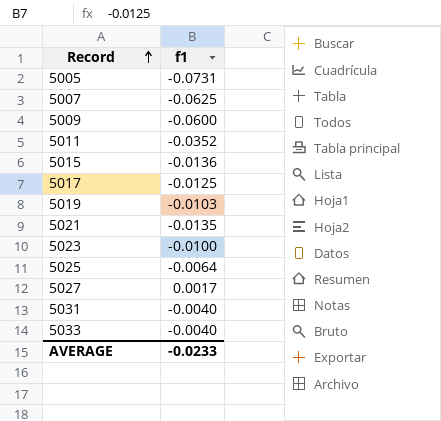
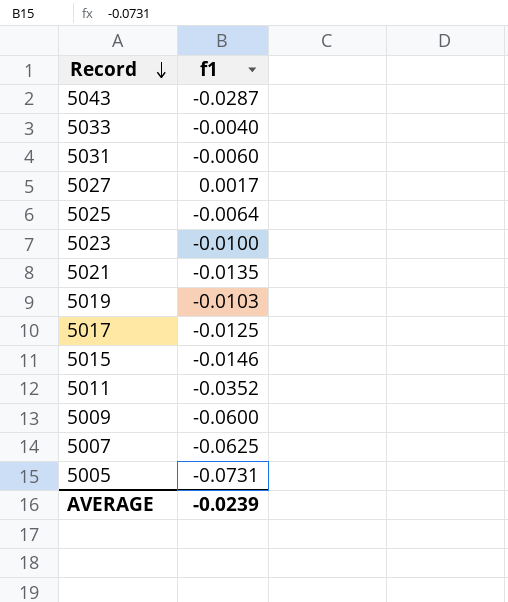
row order: Record ascending -> Record descending
row 5043: none -> -0.0287
5031 | f1: -0.0040 -> -0.0060
5015 | f1: -0.0136 -> -0.0146
AVERAGE | f1: -0.0233 -> -0.0239

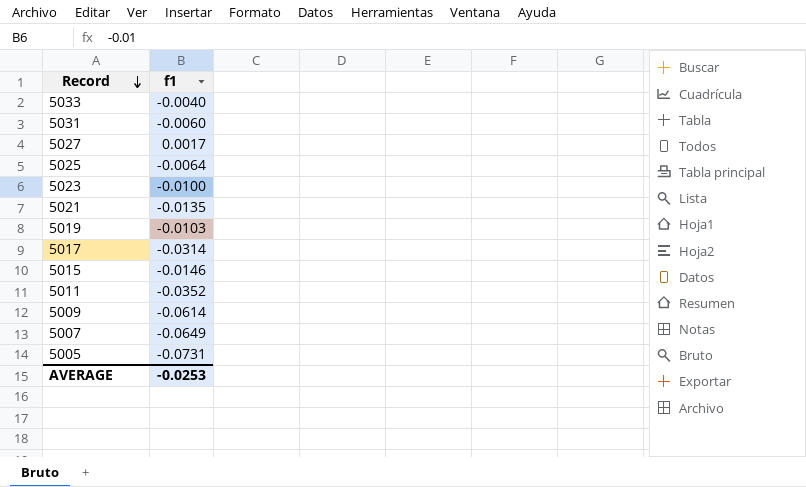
row 5043: -0.0287 -> none
5017 | f1: -0.0125 -> -0.0314
5009 | f1: -0.0600 -> -0.0614
5007 | f1: -0.0625 -> -0.0649
AVERAGE | f1: -0.0239 -> -0.0253

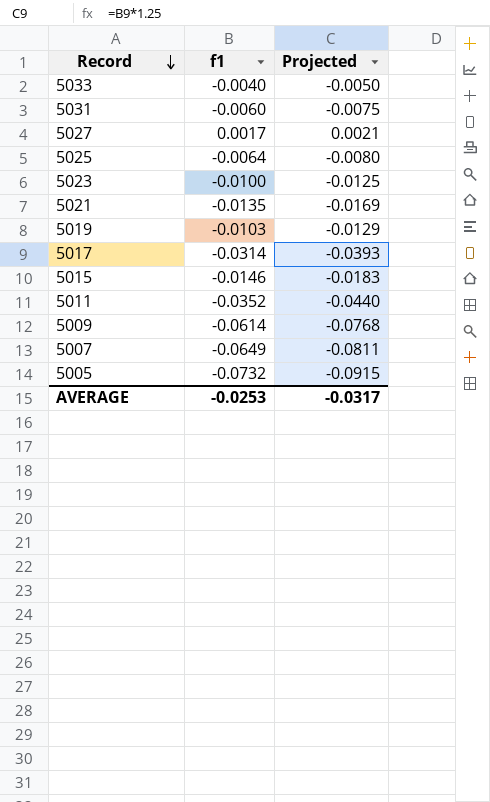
column Projected | formula: none -> [f1] * 1.25
5005 | f1: -0.0731 -> -0.0732

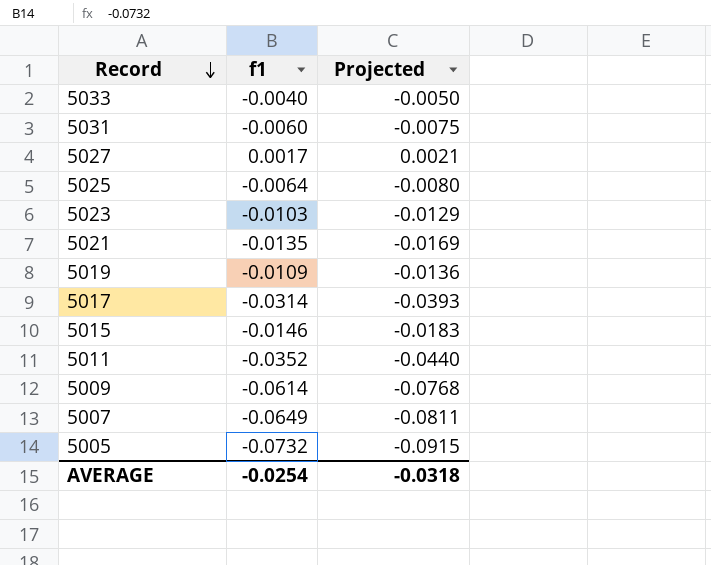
5023 | f1: -0.0100 -> -0.0103
5023 | Projected: -0.0125 -> -0.0129
5019 | f1: -0.0103 -> -0.0109
5019 | Projected: -0.0129 -> -0.0136
AVERAGE | f1: -0.0253 -> -0.0254
AVERAGE | Projected: -0.0317 -> -0.0318

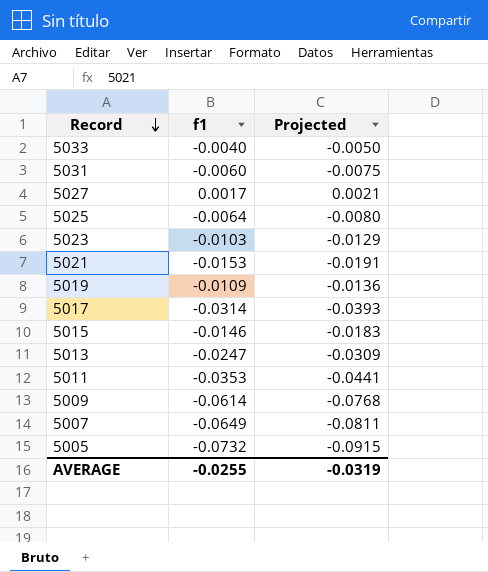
5021 | f1: -0.0135 -> -0.0153
5021 | Projected: -0.0169 -> -0.0191
row 5013: none -> -0.0247 | -0.0309
5011 | f1: -0.0352 -> -0.0353
5011 | Projected: -0.0440 -> -0.0441
AVERAGE | f1: -0.0254 -> -0.0255
AVERAGE | Projected: -0.0318 -> -0.0319

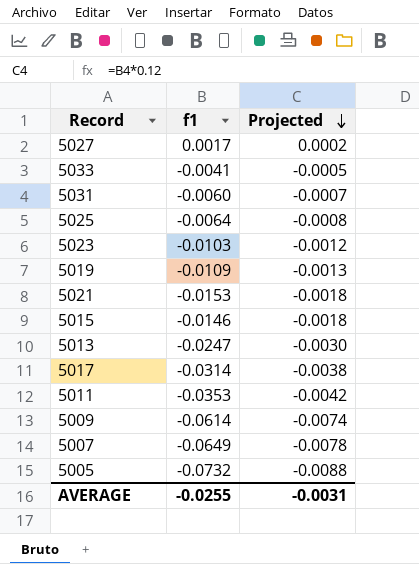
row order: Record descending -> Projected descending
column Projected | formula: [f1] * 1.25 -> [f1] * 0.12
5033 | f1: -0.0040 -> -0.0041
AVERAGE | Projected: -0.0319 -> -0.0031

